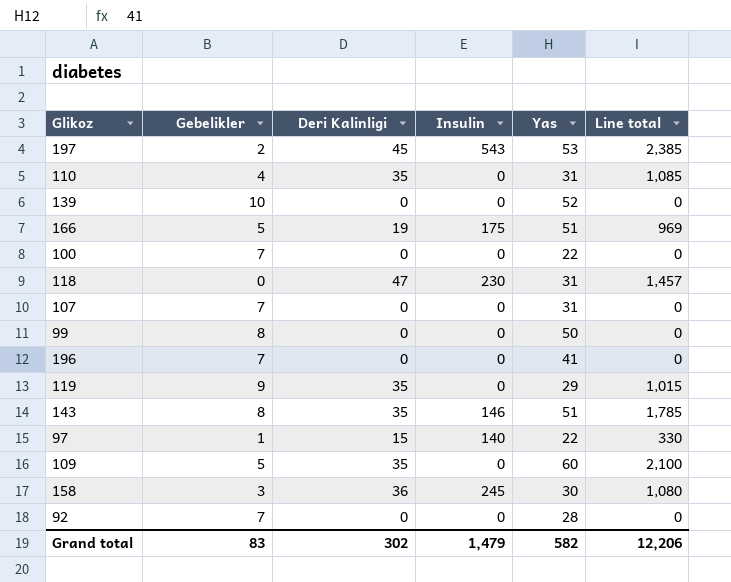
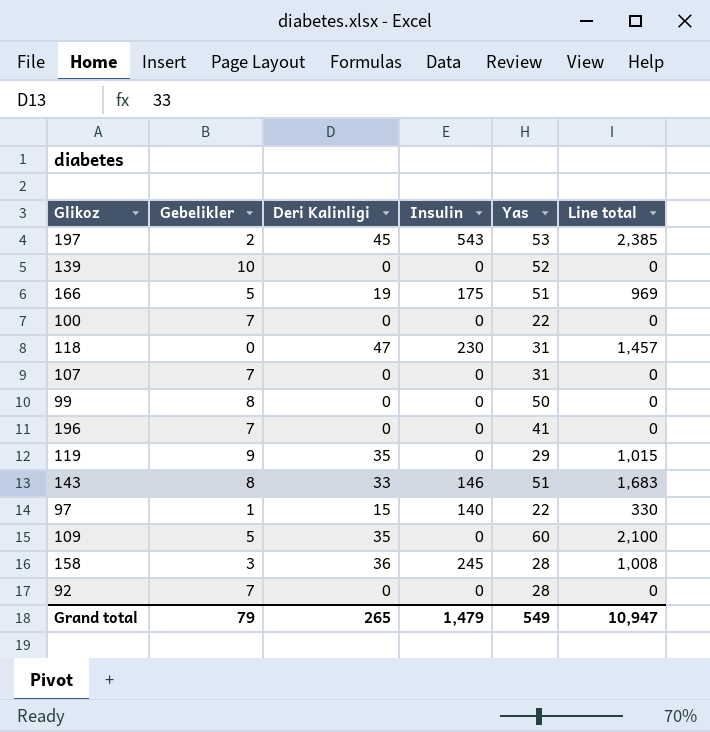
row 110: 4 | 35 | 0 | 31 | 1,085 -> none
143 | Deri Kalinligi: 35 -> 33
143 | Line total: 1,785 -> 1,683
158 | Yas: 30 -> 28
158 | Line total: 1,080 -> 1,008
Grand total | Gebelikler: 83 -> 79
Grand total | Deri Kalinligi: 302 -> 265
Grand total | Yas: 582 -> 549
Grand total | Line total: 12,206 -> 10,947

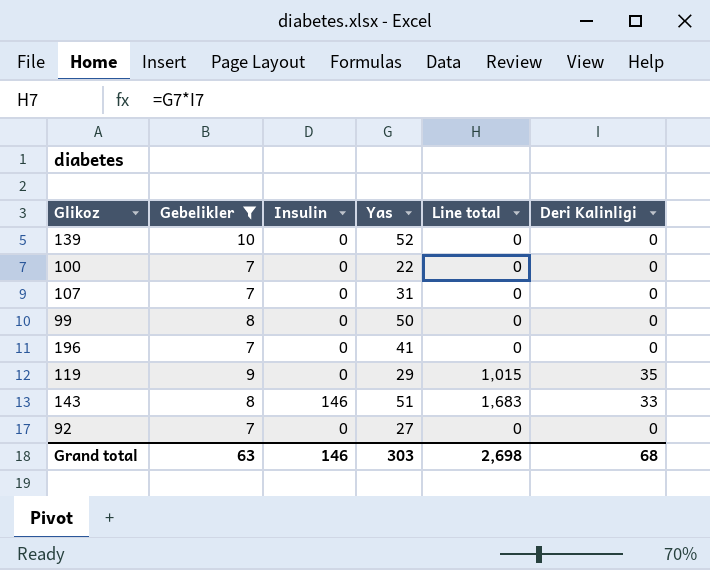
filter: none -> Gebelikler >= 7
column Deri Kalinligi | position: 3 -> 6
92 | Yas: 28 -> 27
Grand total | Gebelikler: 79 -> 63
Grand total | Insulin: 1,479 -> 146
Grand total | Yas: 549 -> 303
Grand total | Line total: 10,947 -> 2,698
Grand total | Deri Kalinligi: 265 -> 68

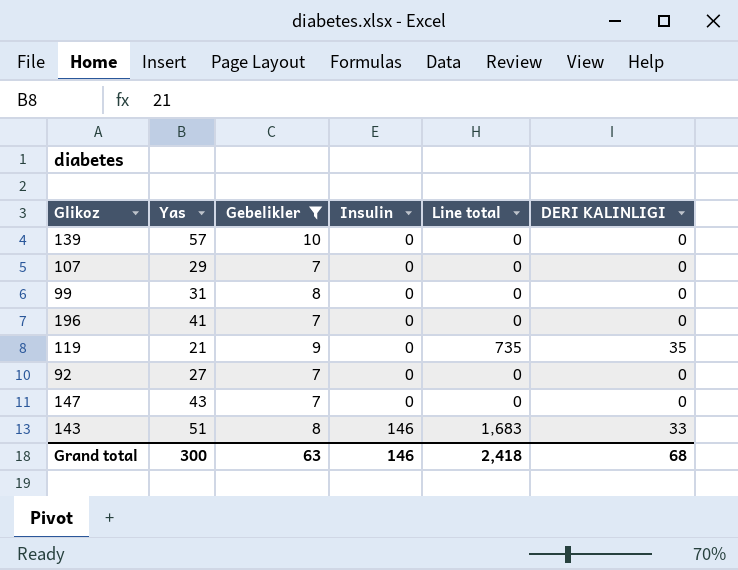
row order: none -> Insulin ascending
column Yas | position: 4 -> 2
column name: Deri Kalinligi -> DERI KALINLIGI
row 100: 7 | 0 | 22 | 0 | 0 -> none
139 | Yas: 52 -> 57
107 | Yas: 31 -> 29
99 | Yas: 50 -> 31
119 | Yas: 29 -> 21
119 | Line total: 1,015 -> 735
row 147: none -> 43 | 7 | 0 | 0 | 0
Grand total | Yas: 303 -> 300
Grand total | Line total: 2,698 -> 2,418

